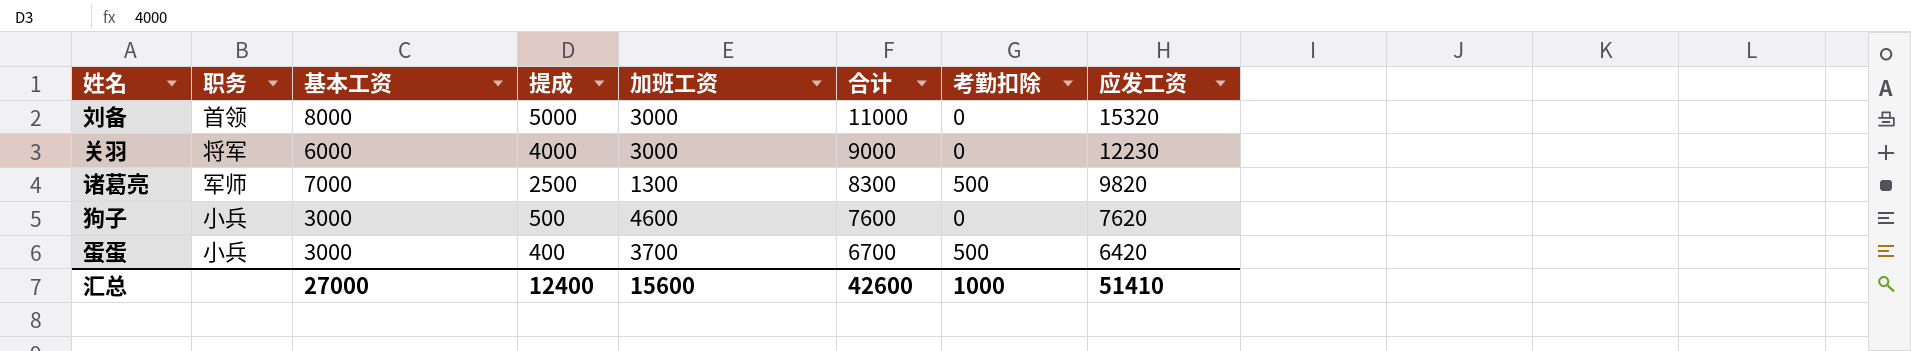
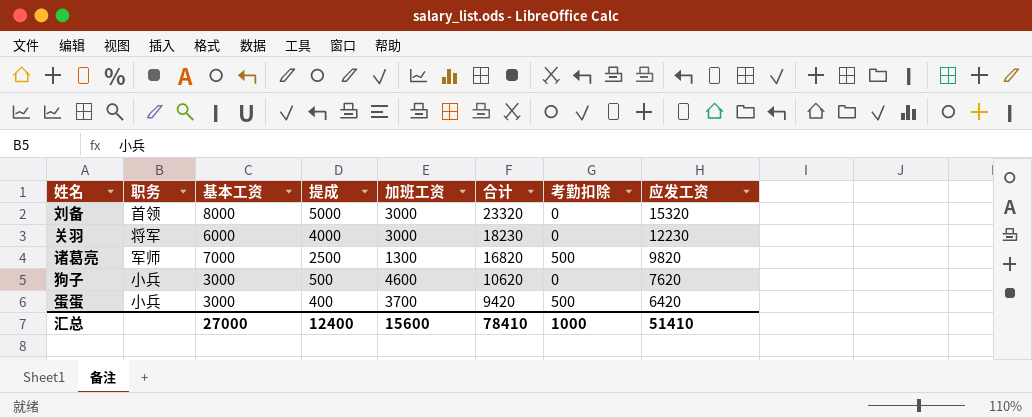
column 合计 | formula: [基本工资] + [加班工资] -> [基本工资] + [应发工资]
汇总 | 合计: 42600 -> 78410

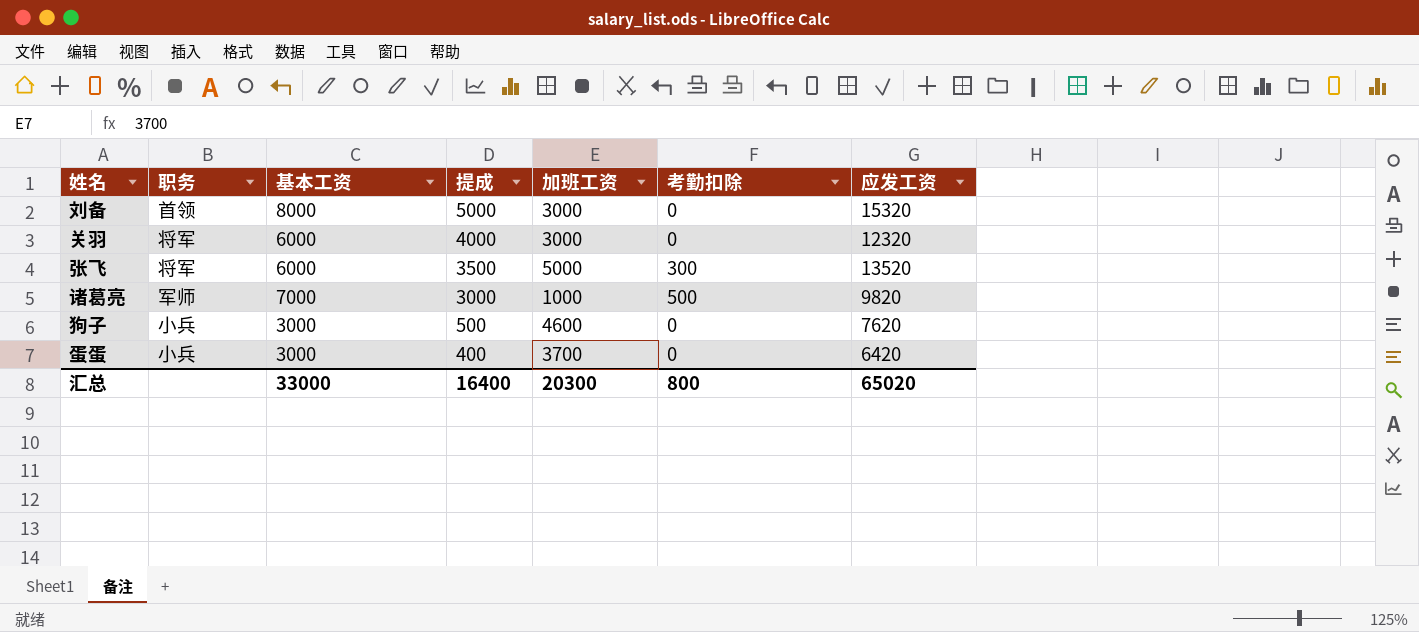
column 合计 | formula: [基本工资] + [应发工资] -> none
关羽 | 应发工资: 12230 -> 12320
row 张飞: none -> 将军 | 6000 | 3500 | 5000 | 300 | 13520
诸葛亮 | 提成: 2500 -> 3000
诸葛亮 | 加班工资: 1300 -> 1000
蛋蛋 | 考勤扣除: 500 -> 0
汇总 | 基本工资: 27000 -> 33000
汇总 | 提成: 12400 -> 16400
汇总 | 加班工资: 15600 -> 20300
汇总 | 考勤扣除: 1000 -> 800
汇总 | 应发工资: 51410 -> 65020

